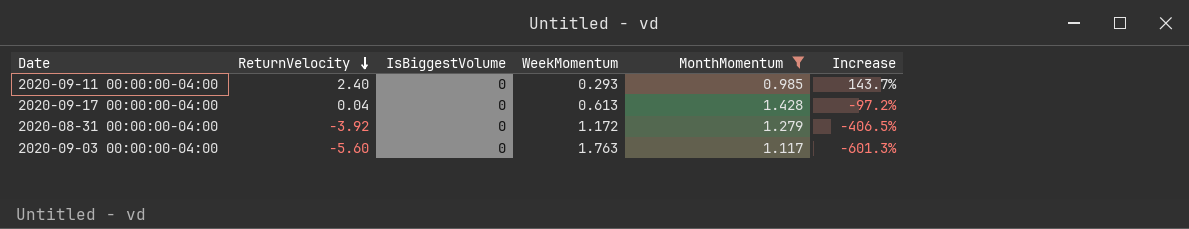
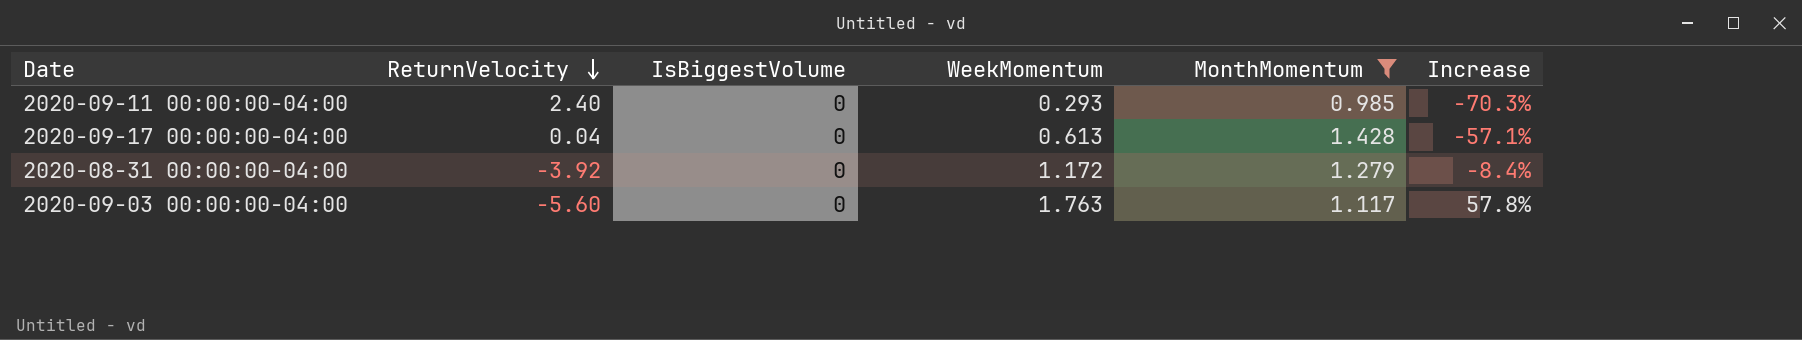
column Increase | formula: ([ReturnVelocity] - [MonthMomentum]) / [MonthMomentum] -> ([WeekMomentum] - [MonthMomentum]) / [MonthMomentum]

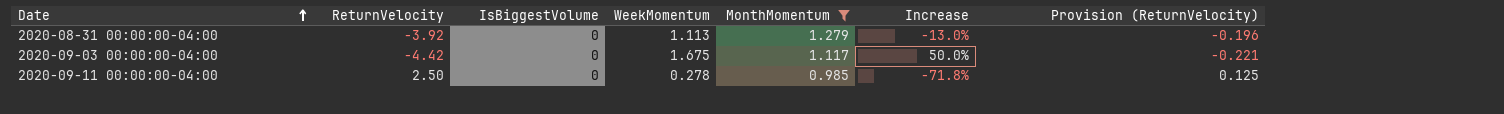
row order: ReturnVelocity descending -> Date ascending
column Provision (ReturnVelocity) | formula: none -> [ReturnVelocity] * 0.05
row 2020-09-17 00:00:00-04:00: 0.04 | 0 | 0.613 | 1.428 | -57.1% -> none
2020-08-31 00:00:00-04:00 | WeekMomentum: 1.172 -> 1.113
2020-08-31 00:00:00-04:00 | Increase: -8.4% -> -13.0%
2020-09-03 00:00:00-04:00 | ReturnVelocity: -5.60 -> -4.42
2020-09-03 00:00:00-04:00 | WeekMomentum: 1.763 -> 1.675
2020-09-03 00:00:00-04:00 | Increase: 57.8% -> 50.0%
2020-09-11 00:00:00-04:00 | ReturnVelocity: 2.40 -> 2.50
2020-09-11 00:00:00-04:00 | WeekMomentum: 0.293 -> 0.278
2020-09-11 00:00:00-04:00 | Increase: -70.3% -> -71.8%

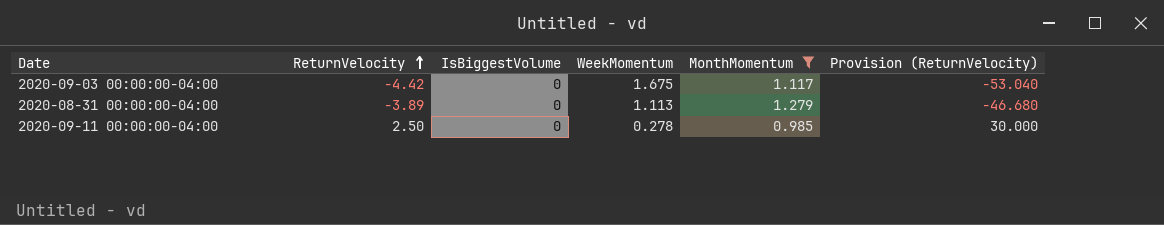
row order: Date ascending -> ReturnVelocity ascending
column Increase | formula: ([WeekMomentum] - [MonthMomentum]) / [MonthMomentum] -> none
column Provision (ReturnVelocity) | formula: [ReturnVelocity] * 0.05 -> [ReturnVelocity] * 12
2020-08-31 00:00:00-04:00 | ReturnVelocity: -3.92 -> -3.89

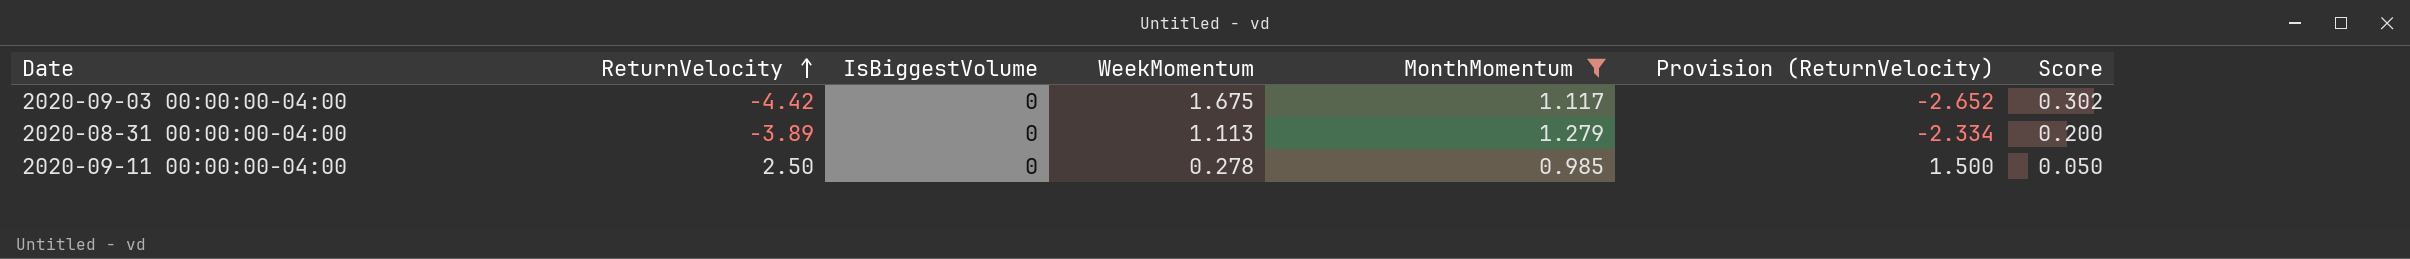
column Provision (ReturnVelocity) | formula: [ReturnVelocity] * 12 -> [ReturnVelocity] * 0.6
column Score | formula: none -> [WeekMomentum] * 0.18

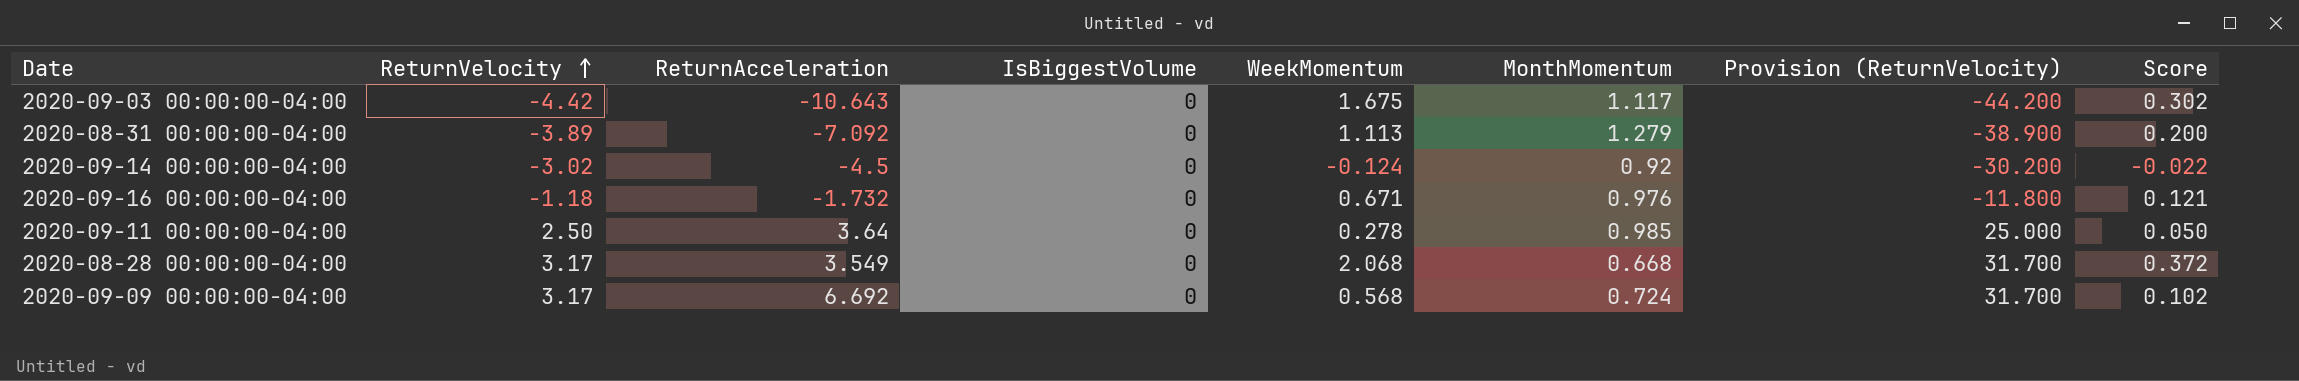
filter: MonthMomentum >= 0.985 -> none
column ReturnAcceleration | position: none -> 3
column Provision (ReturnVelocity) | formula: [ReturnVelocity] * 0.6 -> [ReturnVelocity] * 10

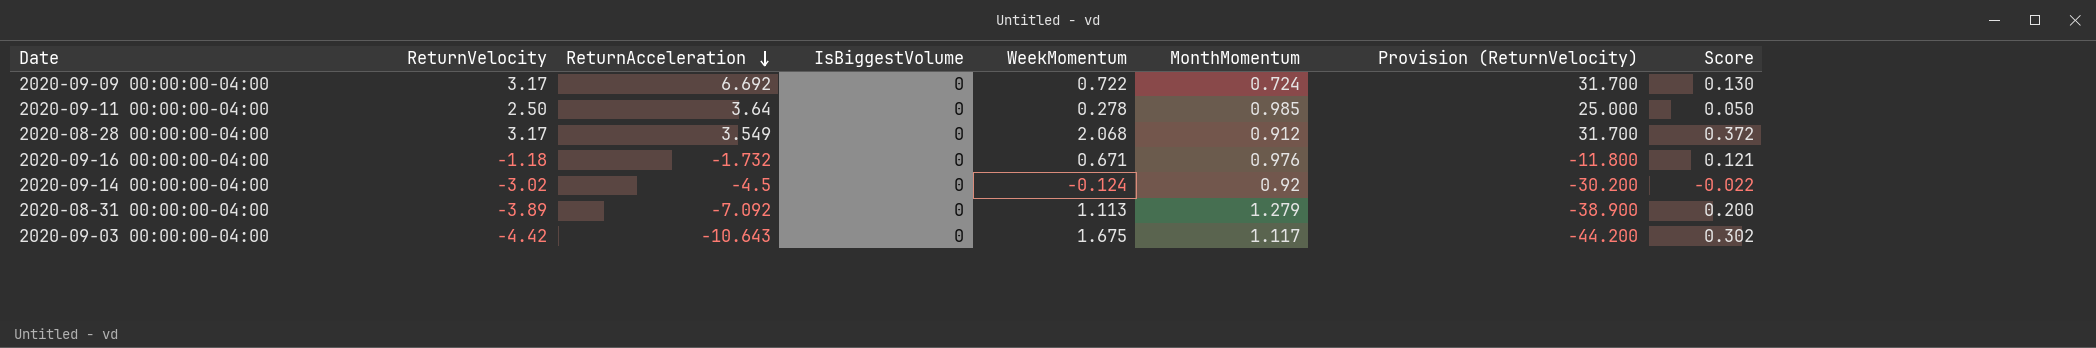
row order: ReturnVelocity ascending -> ReturnAcceleration descending
2020-09-09 00:00:00-04:00 | WeekMomentum: 0.568 -> 0.722
2020-09-09 00:00:00-04:00 | Score: 0.102 -> 0.130
2020-08-28 00:00:00-04:00 | MonthMomentum: 0.668 -> 0.912

